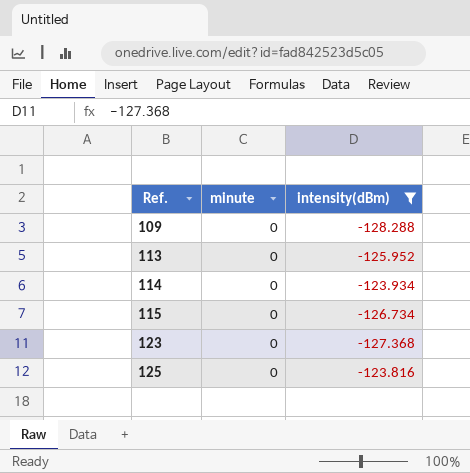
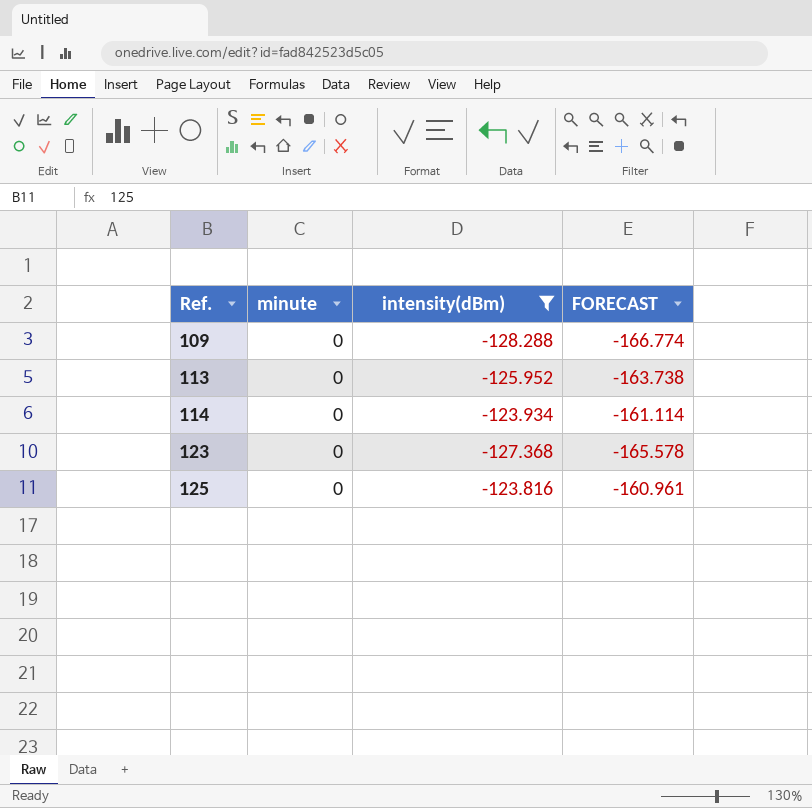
column FORECAST | formula: none -> [intensity(dBm)] * 1.3
row 115: 0 | -126.734 -> none

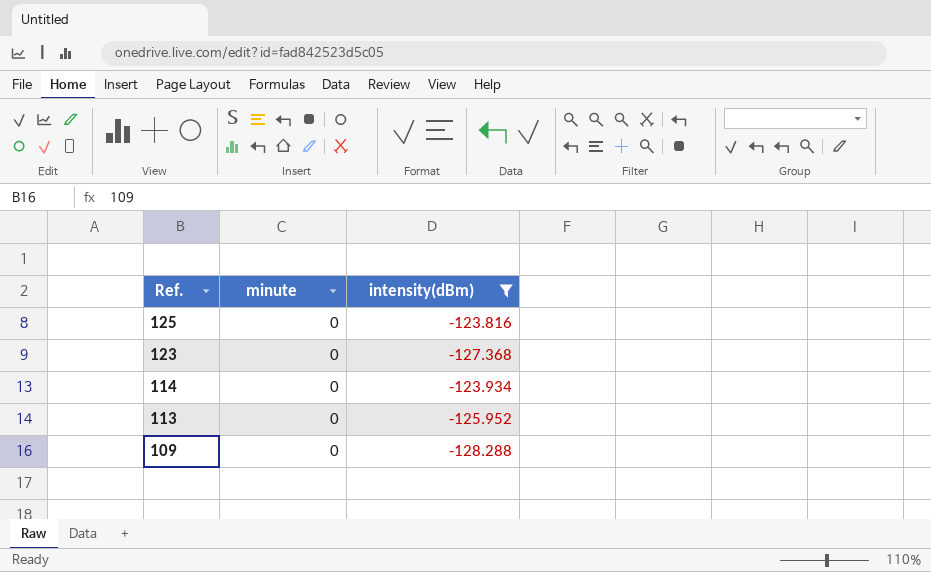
row order: Ref. ascending -> Ref. descending
column FORECAST | formula: [intensity(dBm)] * 1.3 -> none

